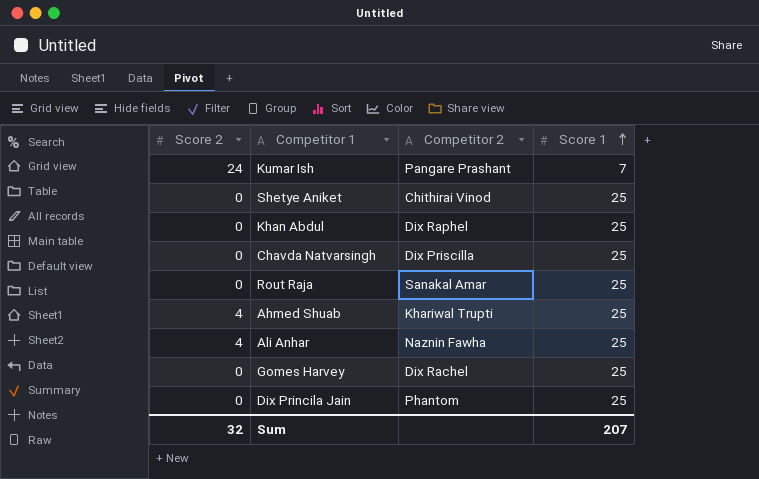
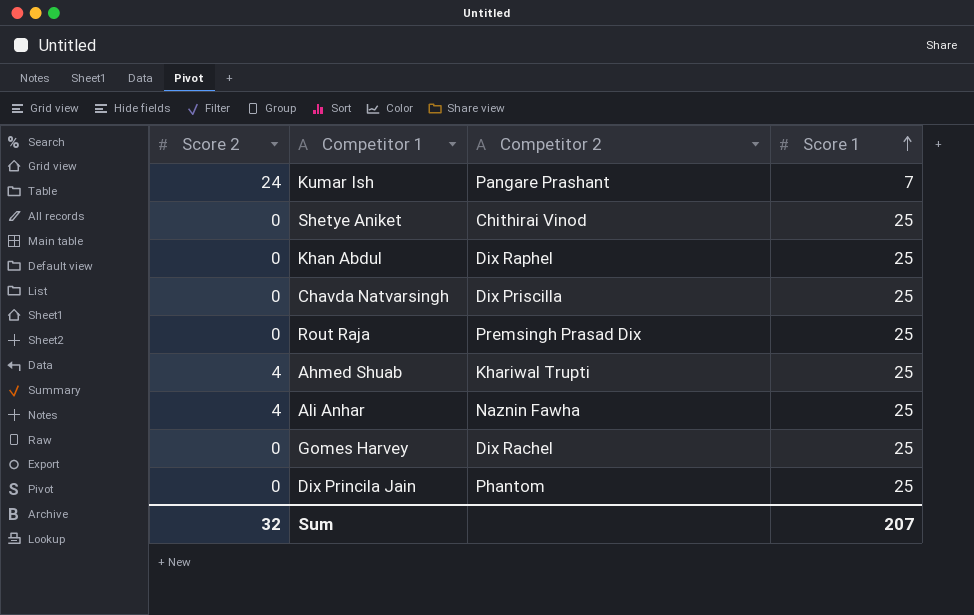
Rout Raja | Competitor 2: Sanakal Amar -> Premsingh Prasad Dix

